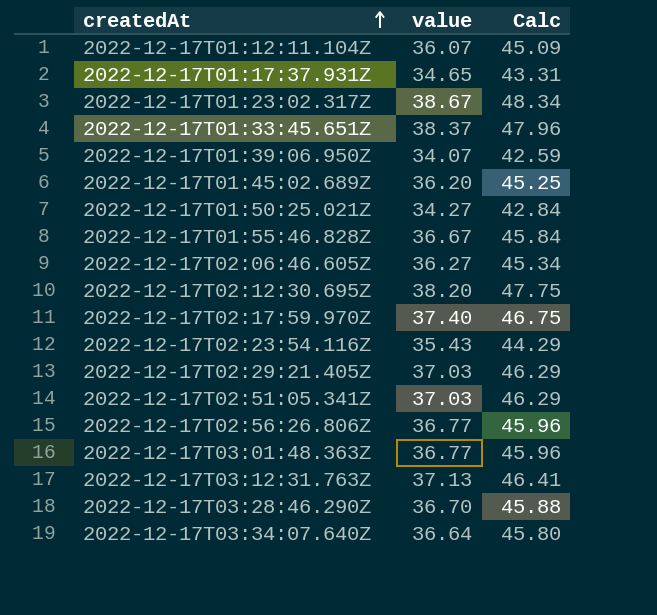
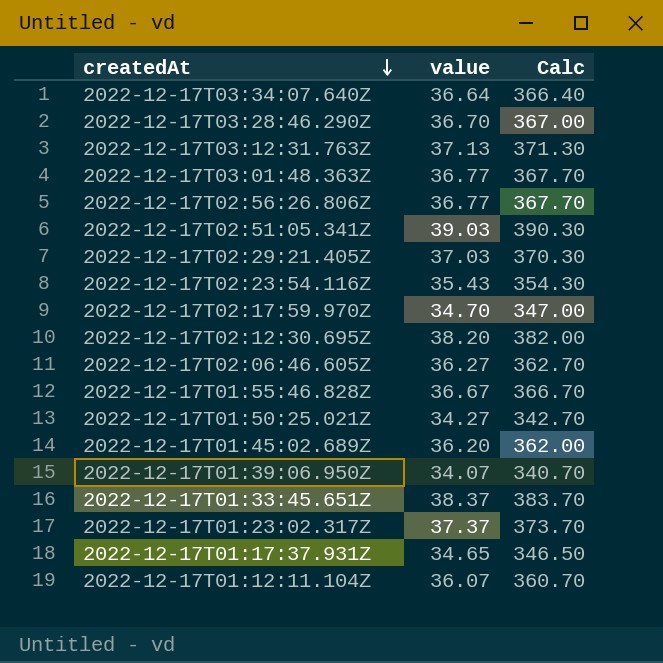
row order: createdAt ascending -> createdAt descending
column Calc | formula: [value] * 1.25 -> [value] * 10
2022-12-17T02:51:05.341Z | value: 37.03 -> 39.03
2022-12-17T02:17:59.970Z | value: 37.40 -> 34.70
2022-12-17T01:23:02.317Z | value: 38.67 -> 37.37

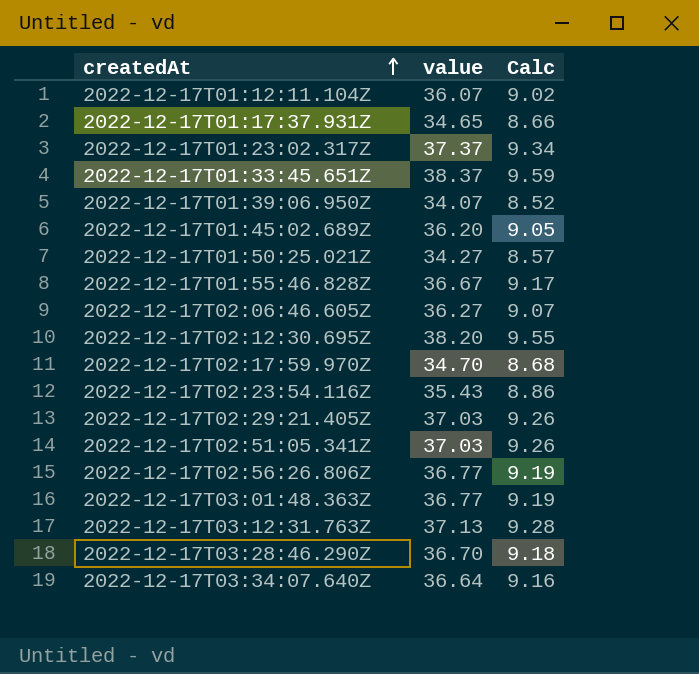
row order: createdAt descending -> createdAt ascending
column Calc | formula: [value] * 10 -> [value] * 0.25
2022-12-17T02:51:05.341Z | value: 39.03 -> 37.03

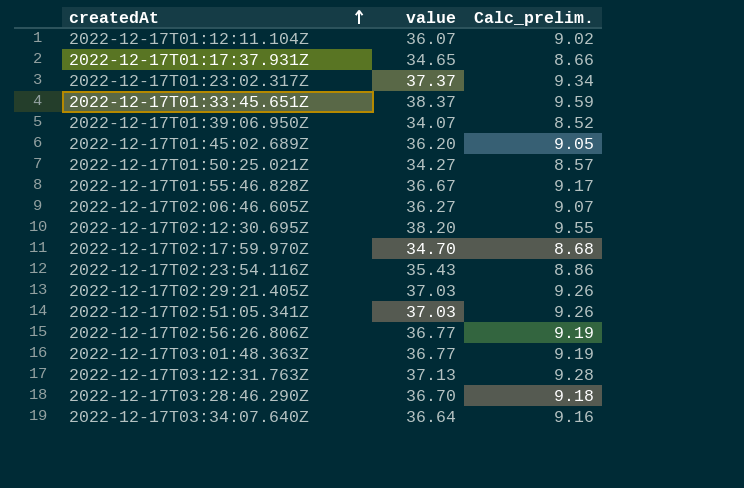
column name: Calc -> Calc_prelim.

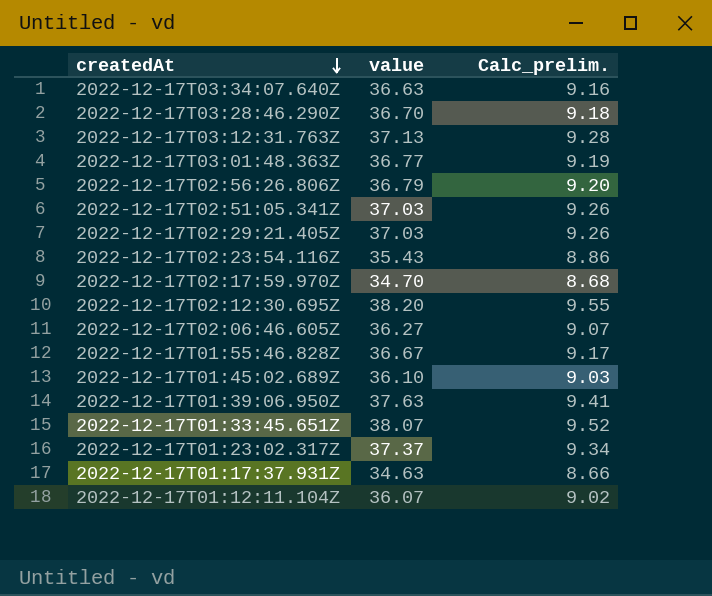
row order: createdAt ascending -> createdAt descending
row 2022-12-17T01:50:25.021Z: 34.27 | 8.57 -> none
2022-12-17T03:34:07.640Z | value: 36.64 -> 36.63
2022-12-17T02:56:26.806Z | value: 36.77 -> 36.79
2022-12-17T02:56:26.806Z | Calc_prelim.: 9.19 -> 9.20
2022-12-17T01:45:02.689Z | value: 36.20 -> 36.10
2022-12-17T01:45:02.689Z | Calc_prelim.: 9.05 -> 9.03
2022-12-17T01:39:06.950Z | value: 34.07 -> 37.63
2022-12-17T01:39:06.950Z | Calc_prelim.: 8.52 -> 9.41
2022-12-17T01:33:45.651Z | value: 38.37 -> 38.07
2022-12-17T01:33:45.651Z | Calc_prelim.: 9.59 -> 9.52
2022-12-17T01:17:37.931Z | value: 34.65 -> 34.63

